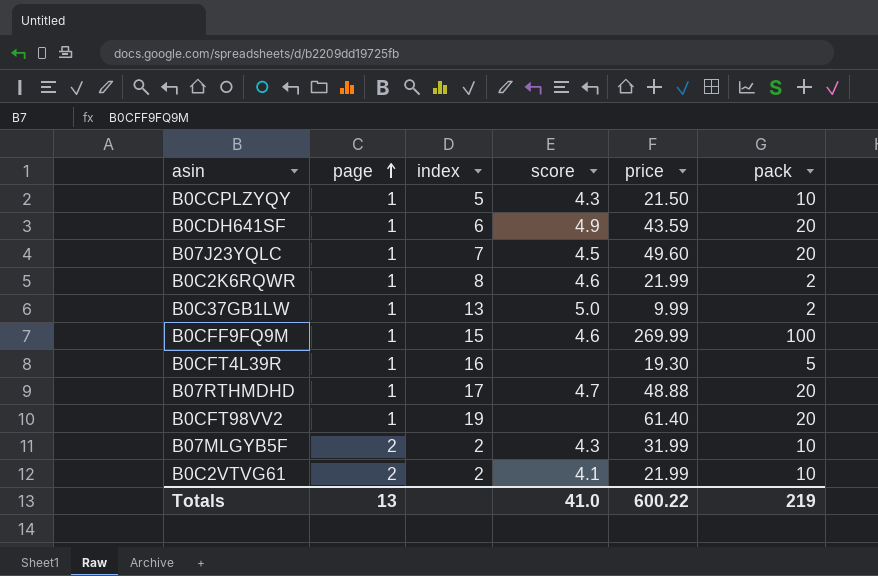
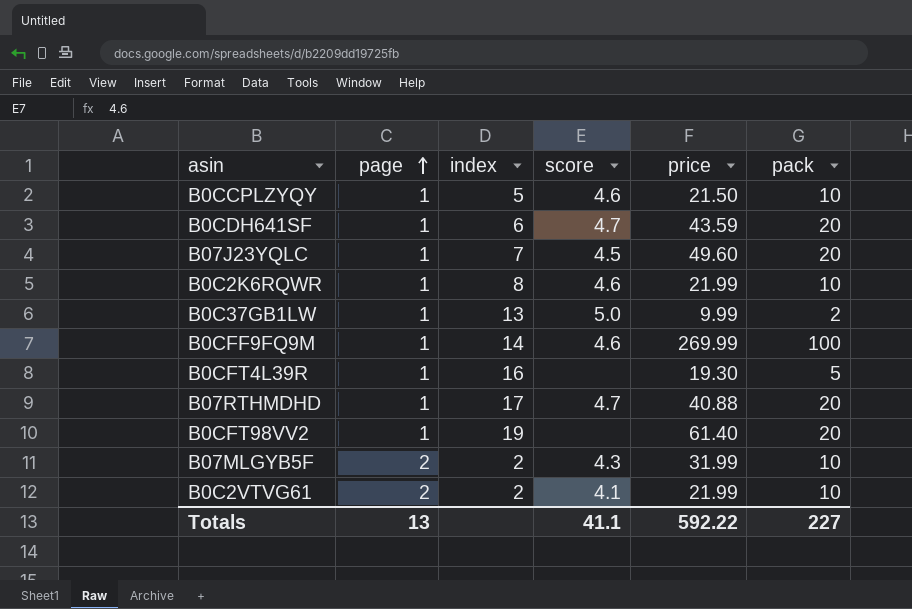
B0CCPLZYQY | score: 4.3 -> 4.6
B0CDH641SF | score: 4.9 -> 4.7
B0C2K6RQWR | pack: 2 -> 10
B0CFF9FQ9M | index: 15 -> 14
B07RTHMDHD | price: 48.88 -> 40.88
Totals | score: 41.0 -> 41.1
Totals | price: 600.22 -> 592.22
Totals | pack: 219 -> 227

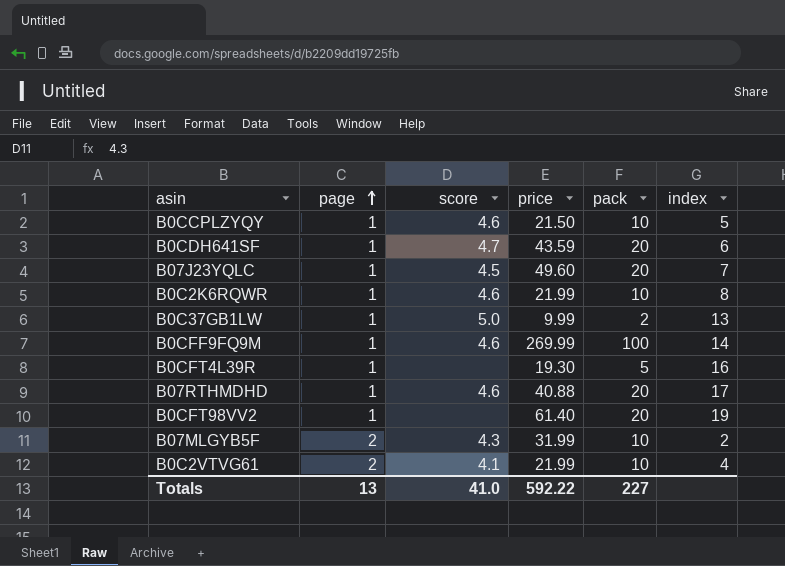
column index | position: 3 -> 6
B07RTHMDHD | score: 4.7 -> 4.6
B0C2VTVG61 | index: 2 -> 4
Totals | score: 41.1 -> 41.0

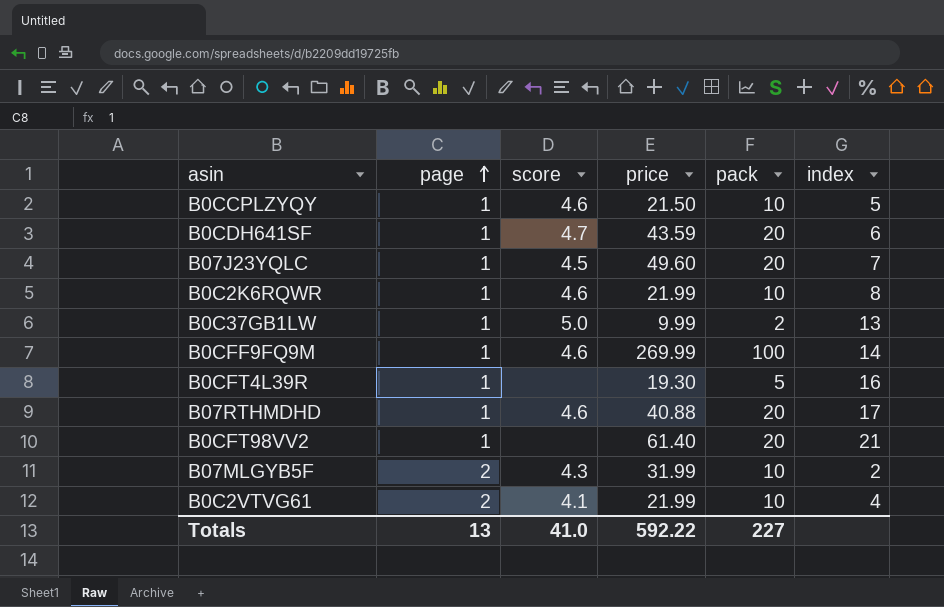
B0CFT98VV2 | index: 19 -> 21

